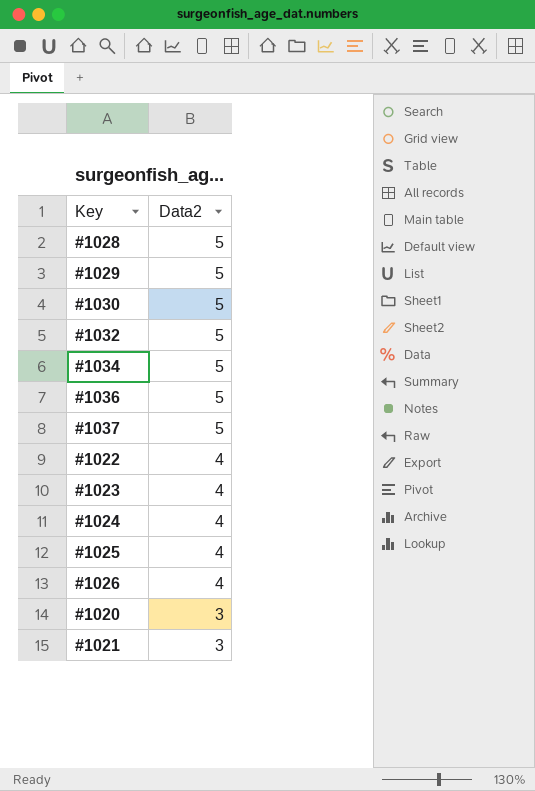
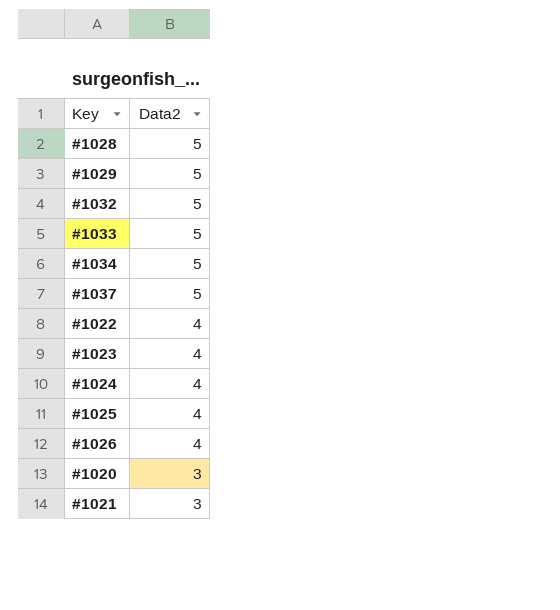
row #1030: 5 -> none
row #1036: 5 -> none
row #1033: none -> 5

